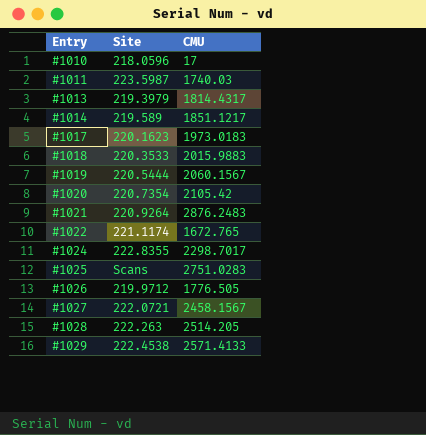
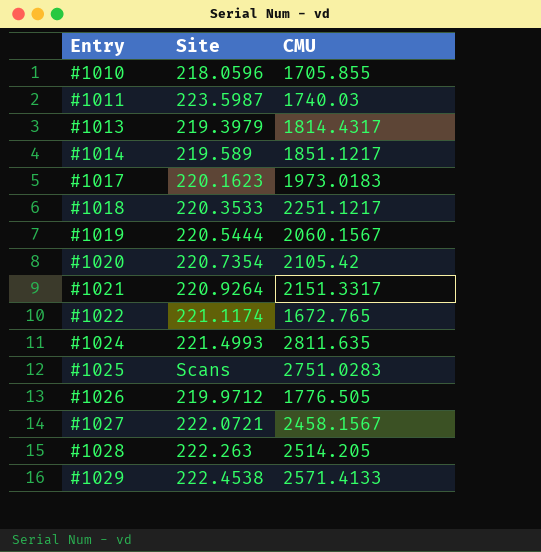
#1010 | CMU: 17 -> 1705.855
#1018 | CMU: 2015.9883 -> 2251.1217
#1021 | CMU: 2876.2483 -> 2151.3317
#1024 | Site: 222.8355 -> 221.4993
#1024 | CMU: 2298.7017 -> 2811.635

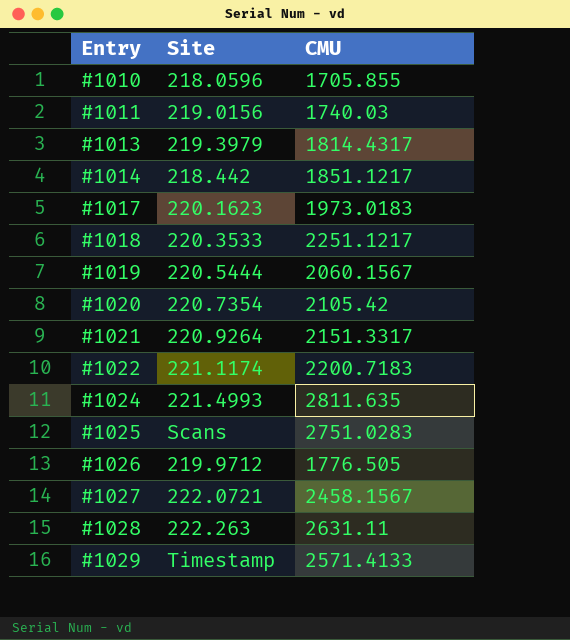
#1011 | Site: 223.5987 -> 219.0156
#1014 | Site: 219.589 -> 218.442
#1022 | CMU: 1672.765 -> 2200.7183
#1028 | CMU: 2514.205 -> 2631.11
#1029 | Site: 222.4538 -> Timestamp

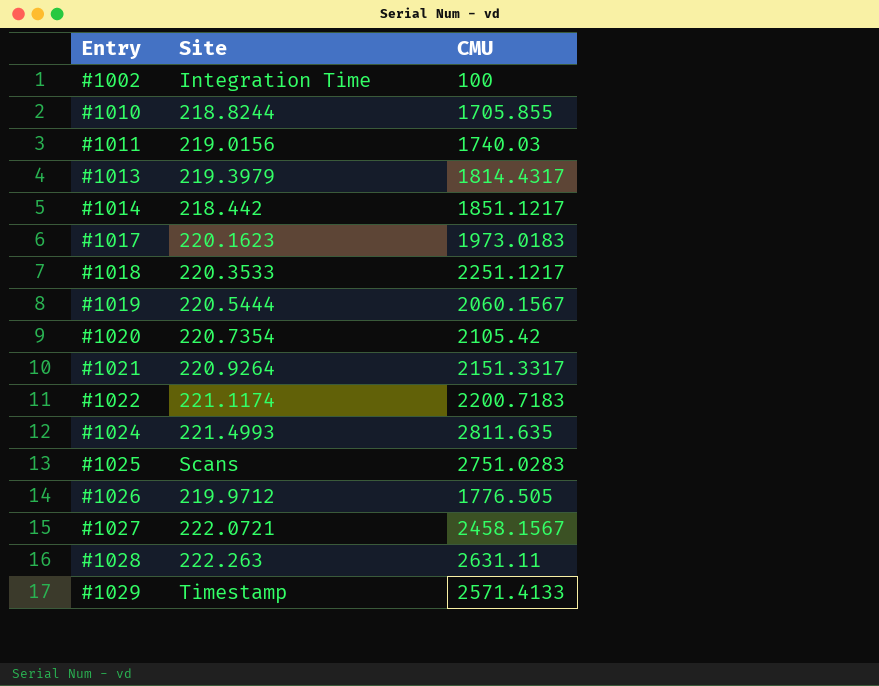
row #1002: none -> Integration Time | 100
#1010 | Site: 218.0596 -> 218.8244

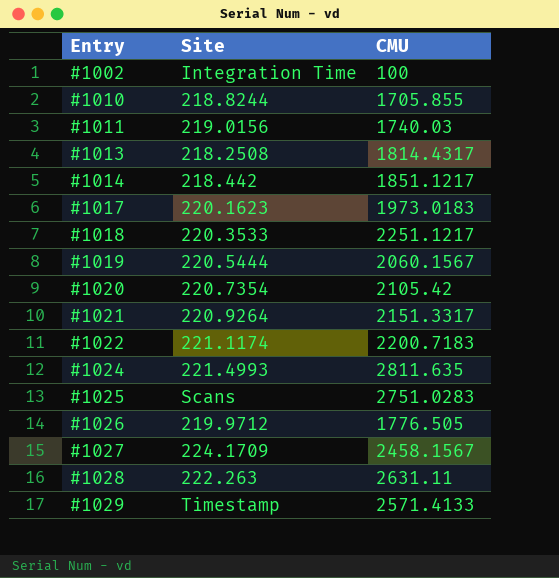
#1013 | Site: 219.3979 -> 218.2508
#1027 | Site: 222.0721 -> 224.1709

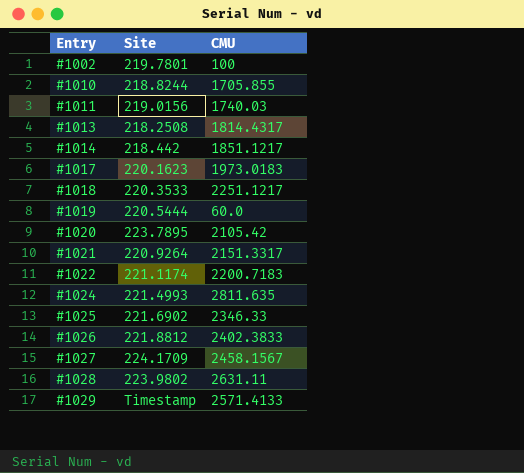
#1002 | Site: Integration Time -> 219.7801
#1019 | CMU: 2060.1567 -> 60.0
#1020 | Site: 220.7354 -> 223.7895
#1025 | Site: Scans -> 221.6902
#1025 | CMU: 2751.0283 -> 2346.33
#1026 | Site: 219.9712 -> 221.8812
#1026 | CMU: 1776.505 -> 2402.3833
#1028 | Site: 222.263 -> 223.9802

